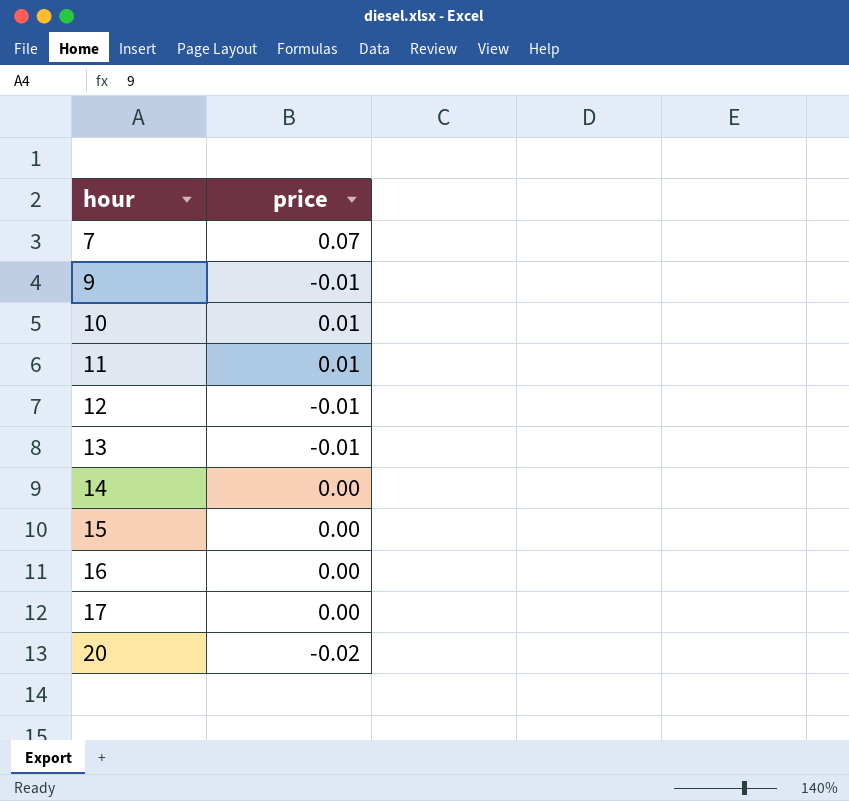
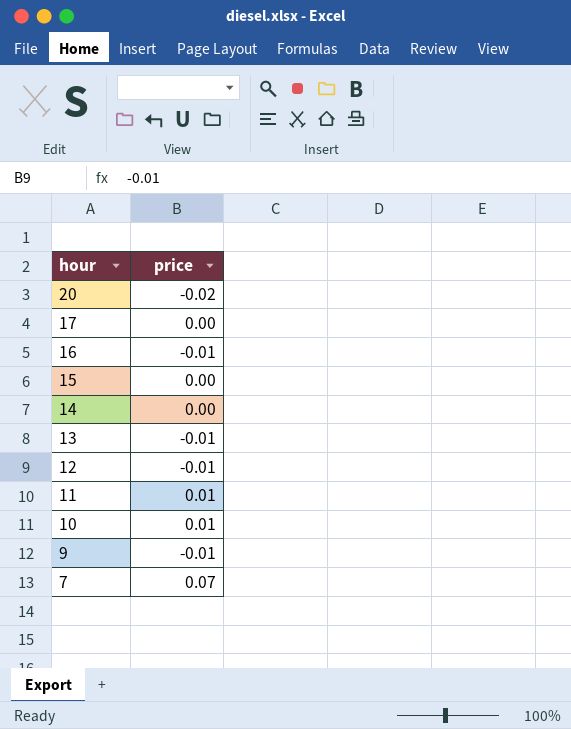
row order: hour ascending -> hour descending
16 | price: 0.00 -> -0.01

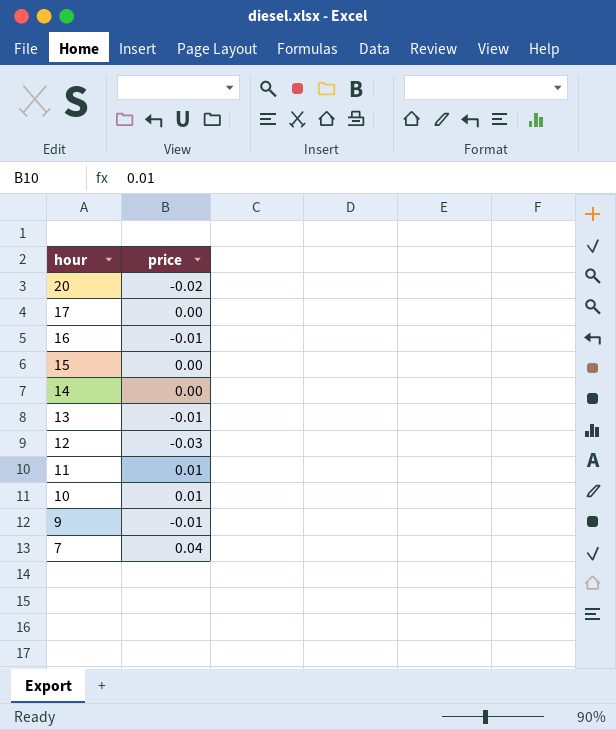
12 | price: -0.01 -> -0.03
7 | price: 0.07 -> 0.04

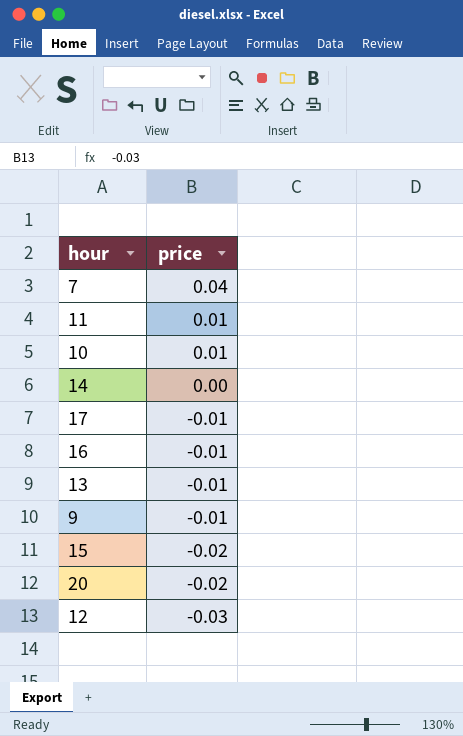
row order: hour descending -> price descending
17 | price: 0.00 -> -0.01
15 | price: 0.00 -> -0.02

